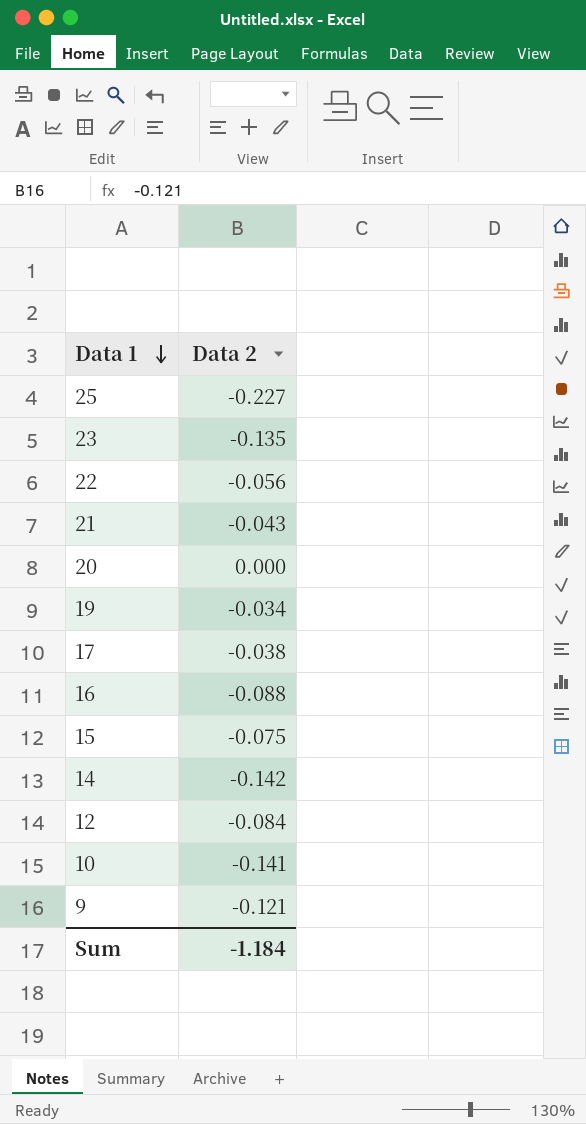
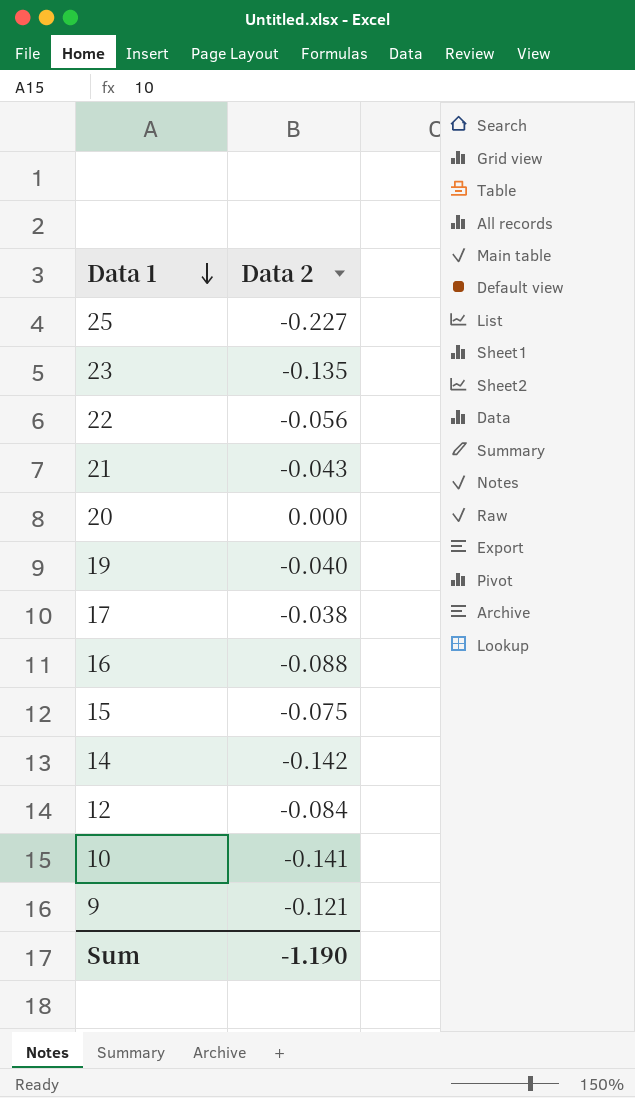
19 | Data 2: -0.034 -> -0.040
Sum | Data 2: -1.184 -> -1.190

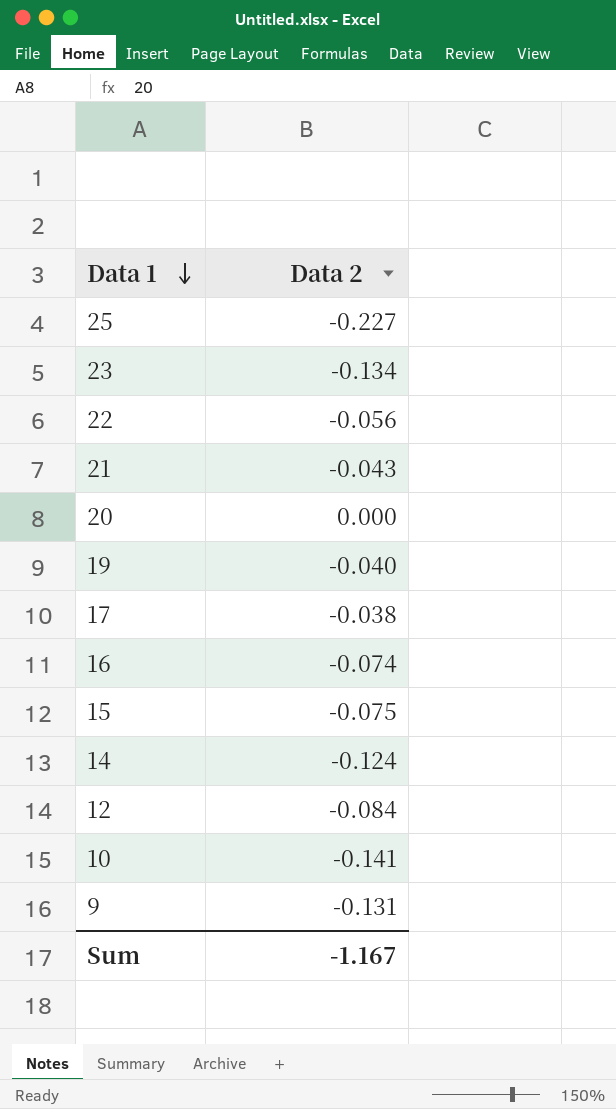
23 | Data 2: -0.135 -> -0.134
16 | Data 2: -0.088 -> -0.074
14 | Data 2: -0.142 -> -0.124
9 | Data 2: -0.121 -> -0.131
Sum | Data 2: -1.190 -> -1.167

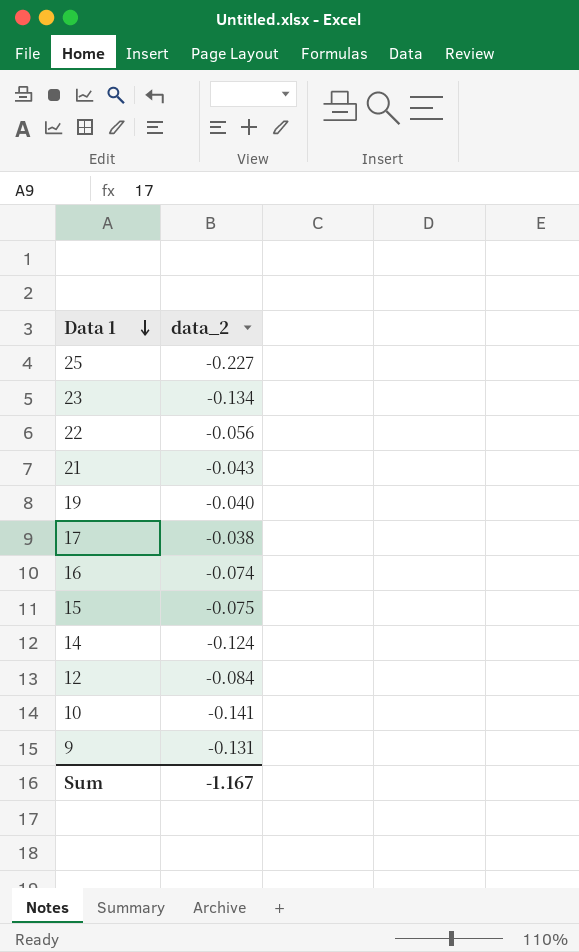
column name: Data 2 -> data_2
row 20: 0.000 -> none

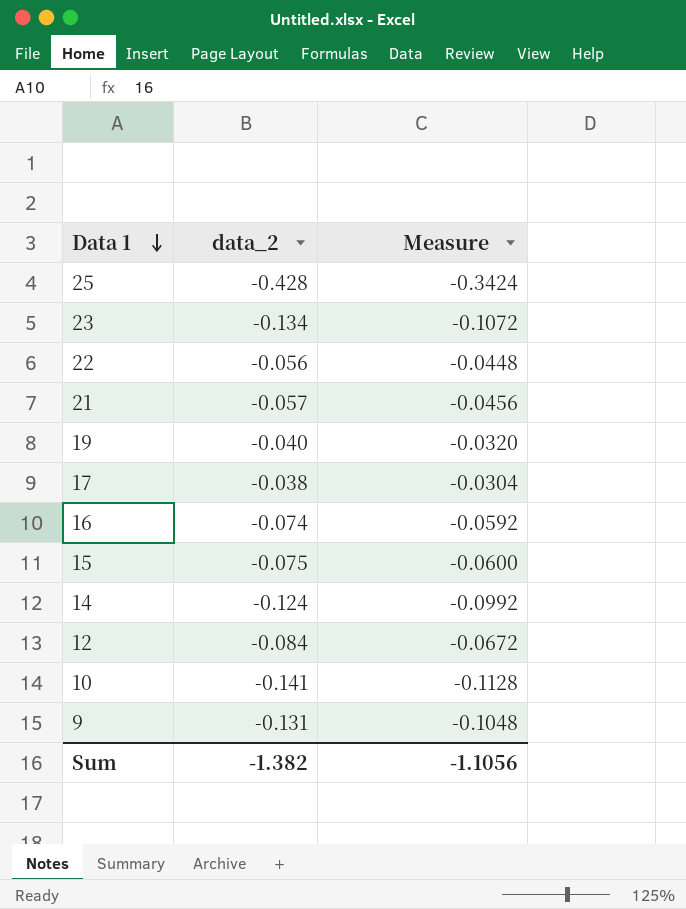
column Measure | formula: none -> [data_2] * 0.8
25 | data_2: -0.227 -> -0.428
21 | data_2: -0.043 -> -0.057
Sum | data_2: -1.167 -> -1.382

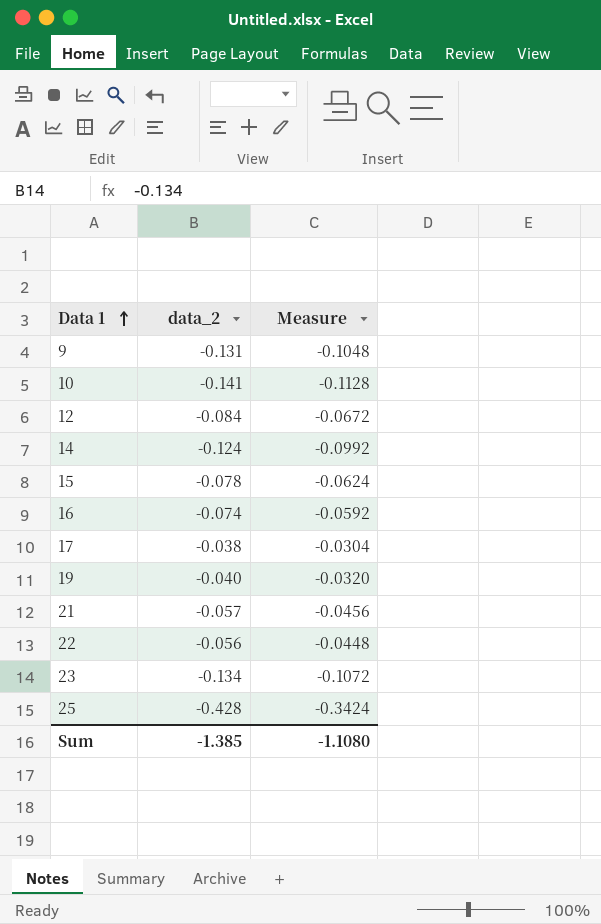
row order: Data 1 descending -> Data 1 ascending
15 | data_2: -0.075 -> -0.078
15 | Measure: -0.0600 -> -0.0624
Sum | data_2: -1.382 -> -1.385
Sum | Measure: -1.1056 -> -1.1080

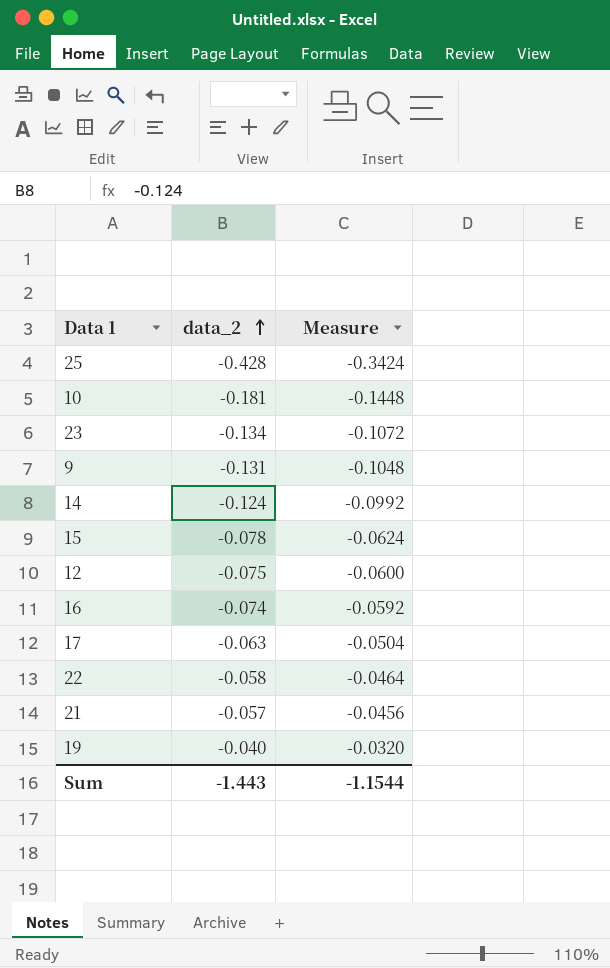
row order: Data 1 ascending -> data_2 ascending
10 | data_2: -0.141 -> -0.181
10 | Measure: -0.1128 -> -0.1448
12 | data_2: -0.084 -> -0.075
12 | Measure: -0.0672 -> -0.0600
17 | data_2: -0.038 -> -0.063
17 | Measure: -0.0304 -> -0.0504
22 | data_2: -0.056 -> -0.058
22 | Measure: -0.0448 -> -0.0464
Sum | data_2: -1.385 -> -1.443
Sum | Measure: -1.1080 -> -1.1544

